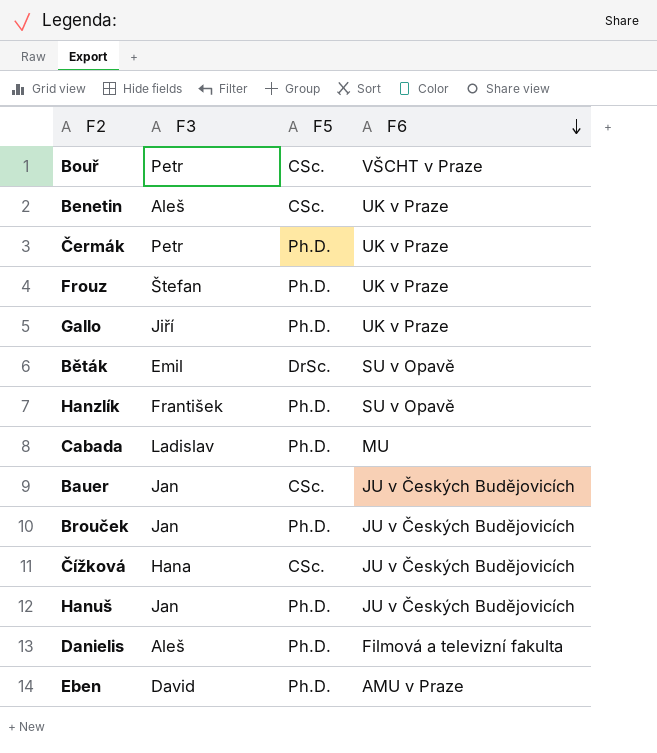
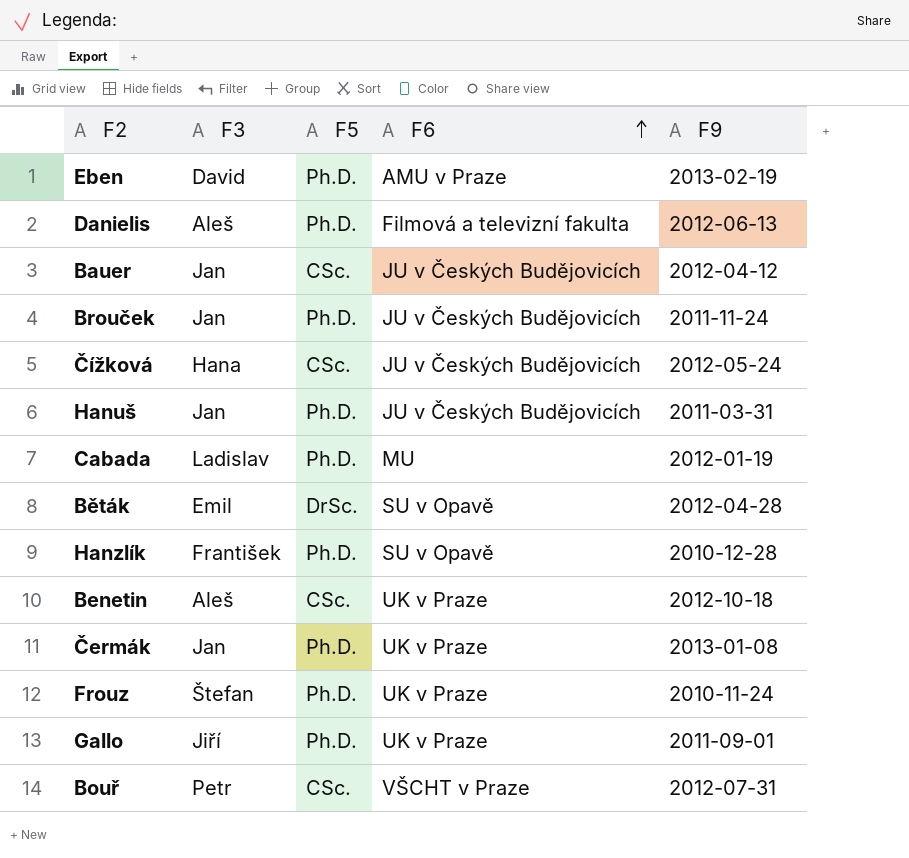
row order: F6 descending -> F6 ascending
column F9 | position: none -> 5
Čermák | F3: Petr -> Jan

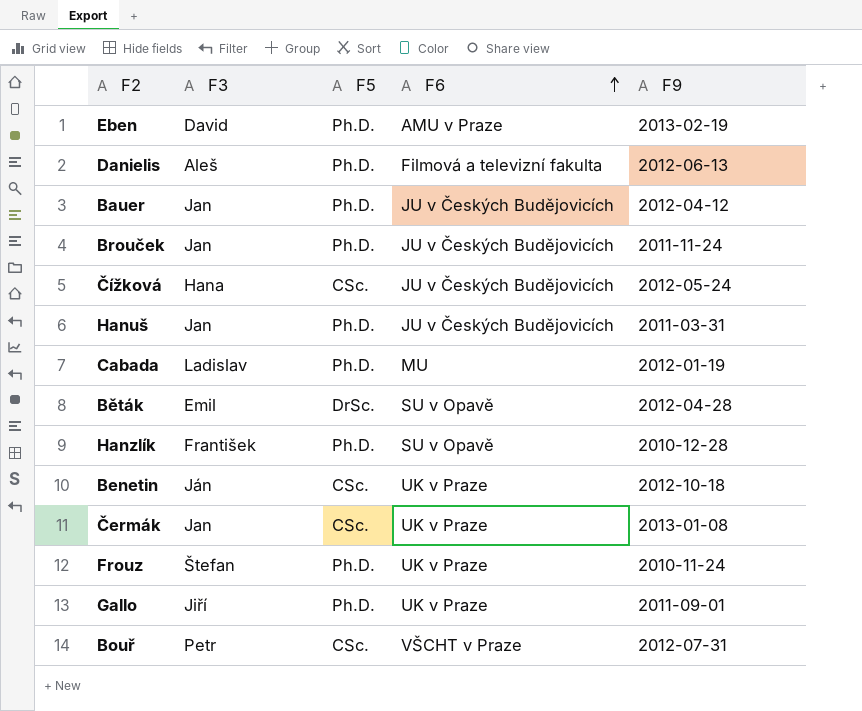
Bauer | F5: CSc. -> Ph.D.
Benetin | F3: Aleš -> Ján
Čermák | F5: Ph.D. -> CSc.

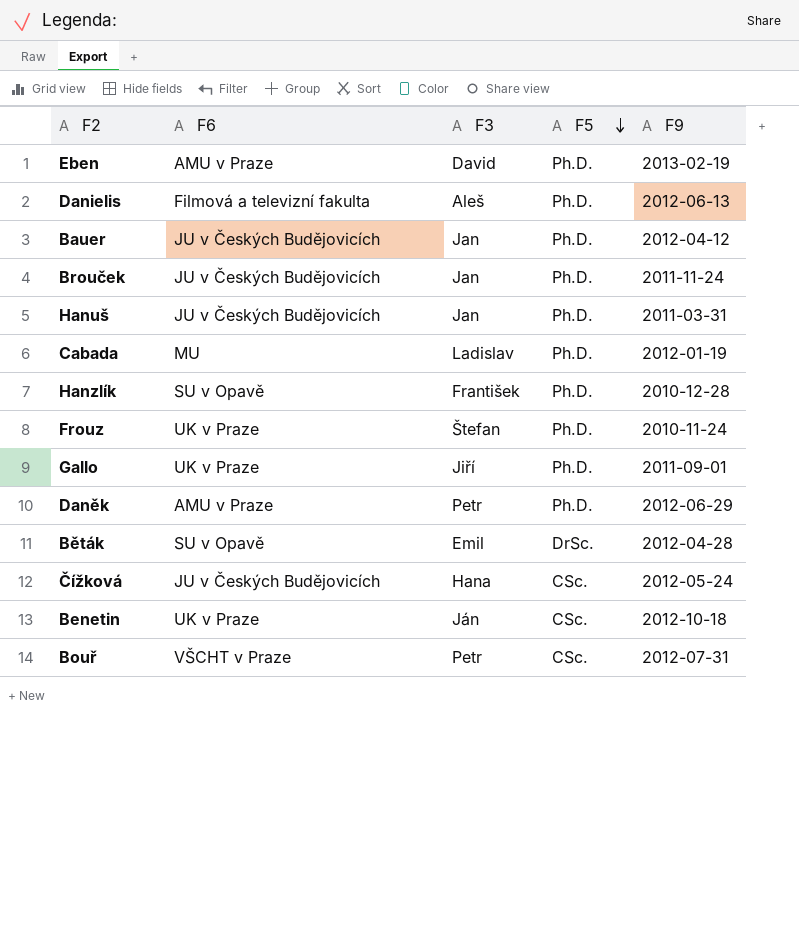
row order: F6 ascending -> F5 descending
column F6 | position: 4 -> 2
row Čermák: Jan | CSc. | UK v Praze | 2013-01-08 -> none
row Daněk: none -> AMU v Praze | Petr | Ph.D. | 2012-06-29

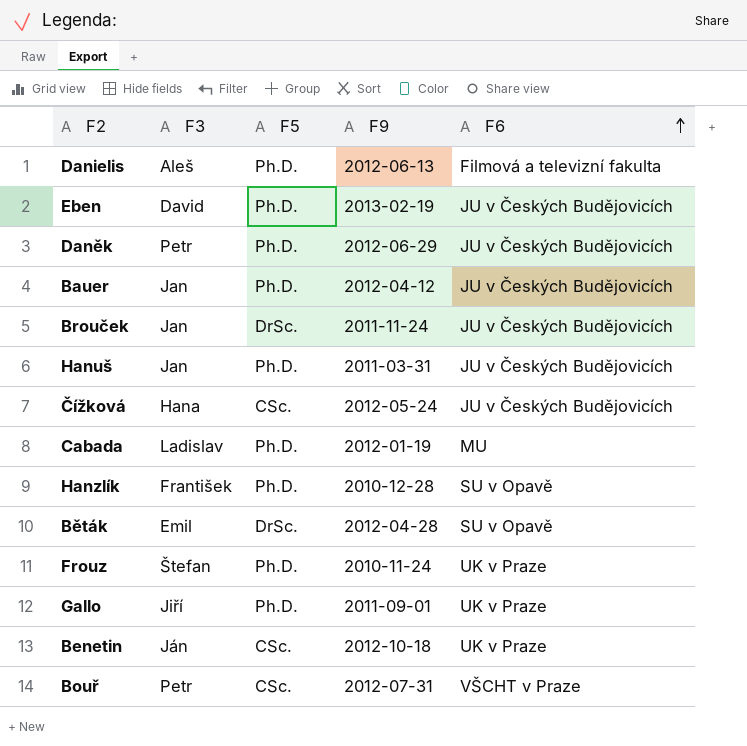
row order: F5 descending -> F6 ascending
column F6 | position: 2 -> 5
Eben | F6: AMU v Praze -> JU v Českých Budějovicích
Daněk | F6: AMU v Praze -> JU v Českých Budějovicích
Brouček | F5: Ph.D. -> DrSc.

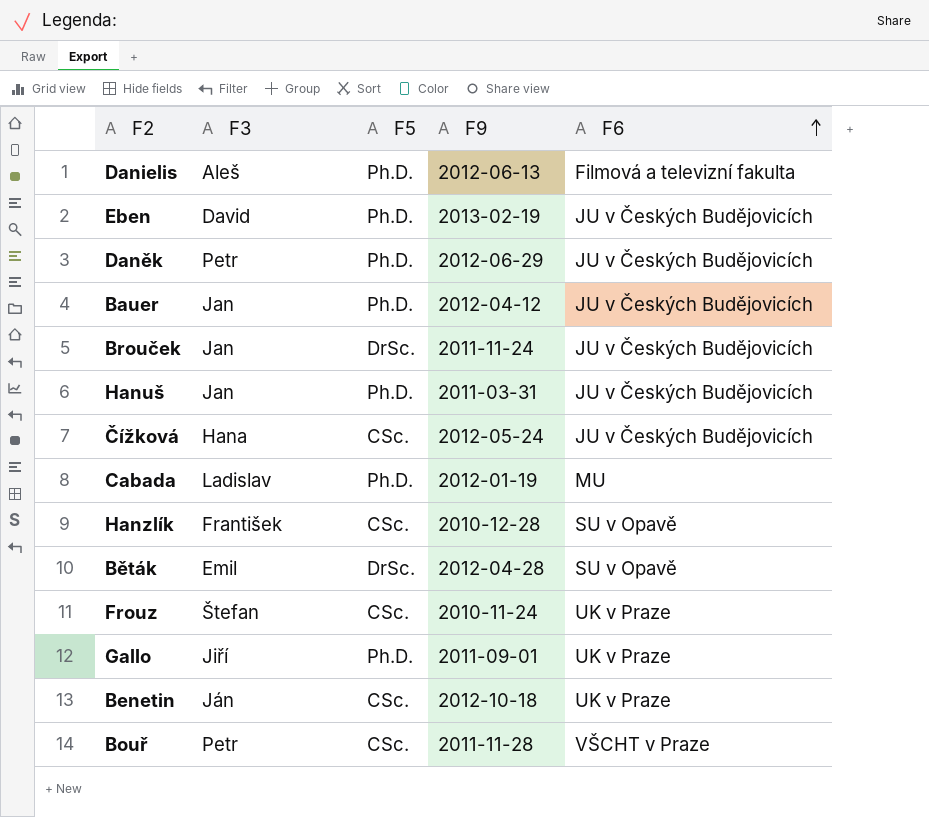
Hanzlík | F5: Ph.D. -> CSc.
Frouz | F5: Ph.D. -> CSc.
Bouř | F9: 2012-07-31 -> 2011-11-28

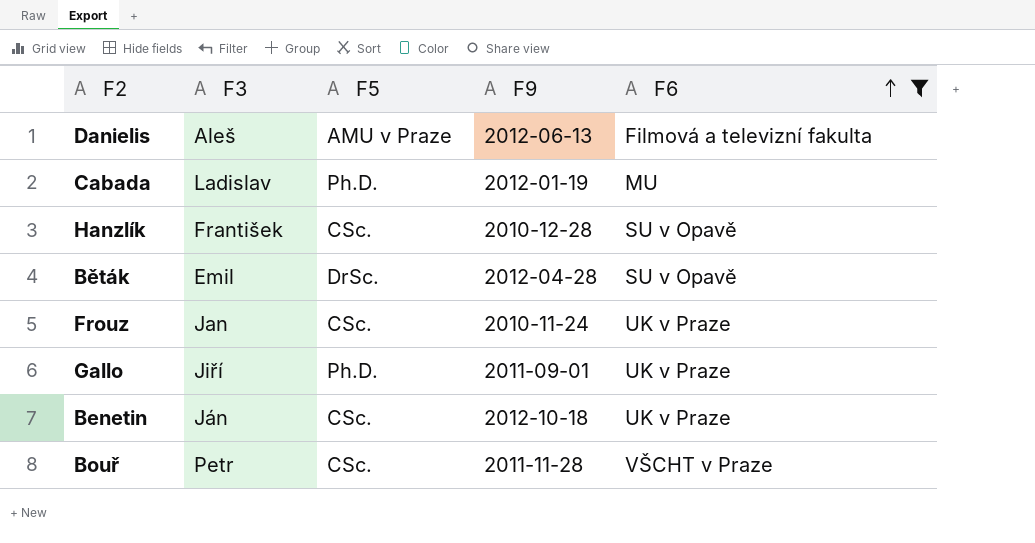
filter: none -> F6 != JU v Českých Budějovicích
Danielis | F5: Ph.D. -> AMU v Praze
Frouz | F3: Štefan -> Jan

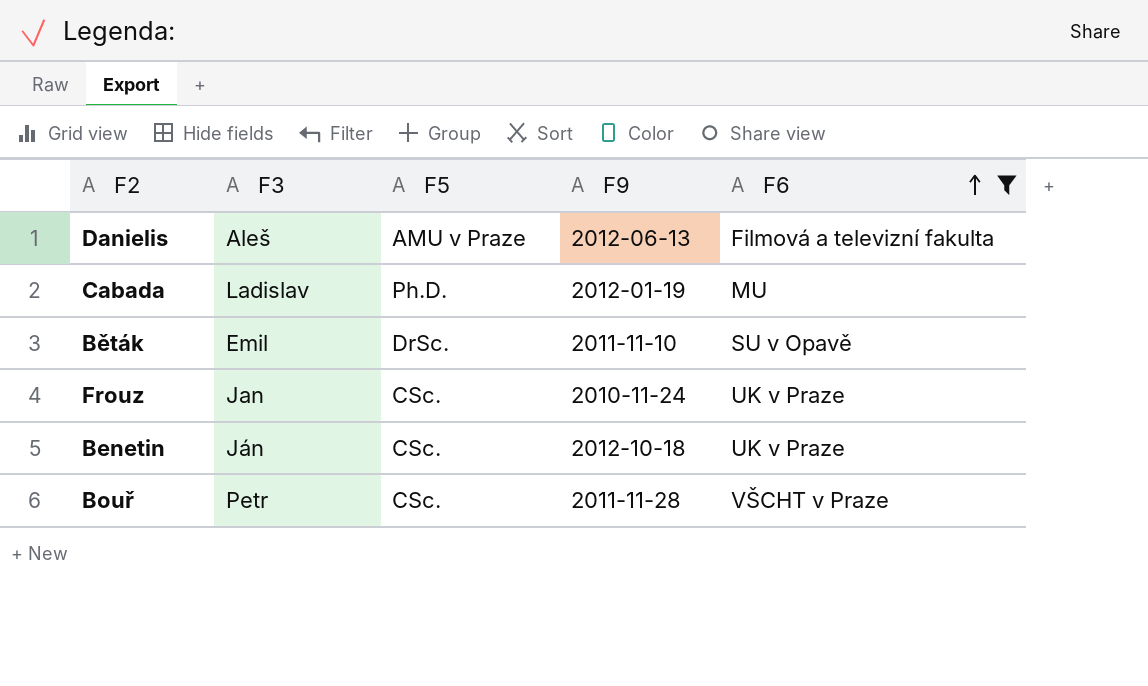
row Hanzlík: František | CSc. | 2010-12-28 | SU v Opavě -> none
row Gallo: Jiří | Ph.D. | 2011-09-01 | UK v Praze -> none
Běták | F9: 2012-04-28 -> 2011-11-10

